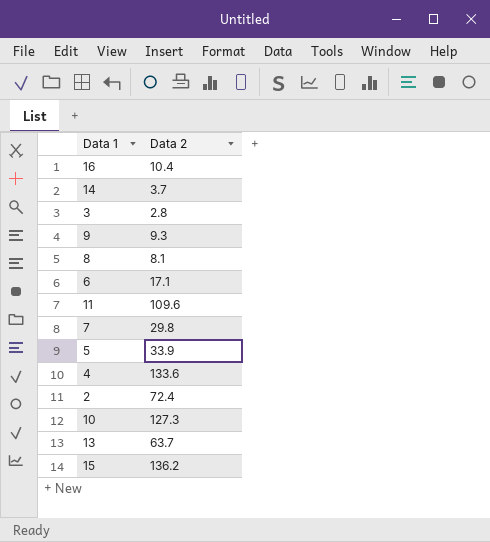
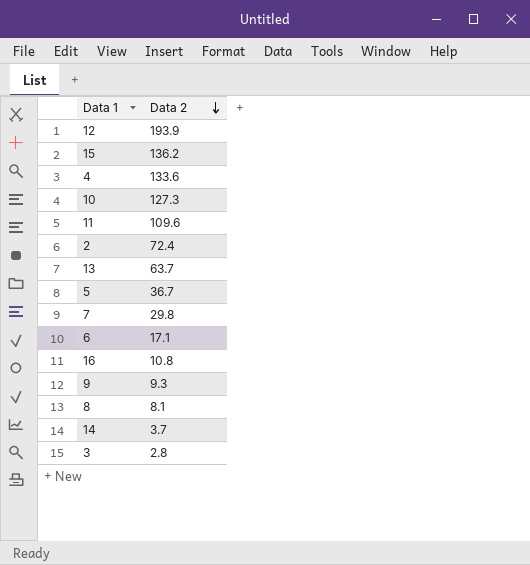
row order: none -> Data 2 descending
row 12: none -> 193.9
5 | Data 2: 33.9 -> 36.7
16 | Data 2: 10.4 -> 10.8

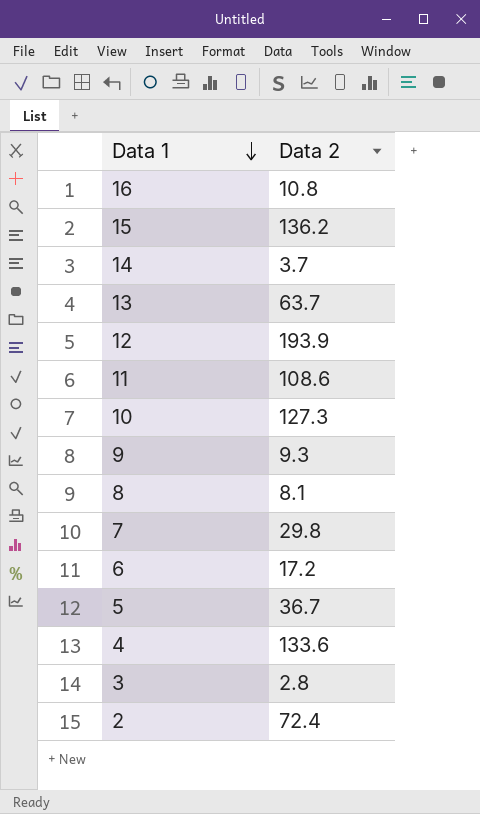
row order: Data 2 descending -> Data 1 descending
11 | Data 2: 109.6 -> 108.6
6 | Data 2: 17.1 -> 17.2

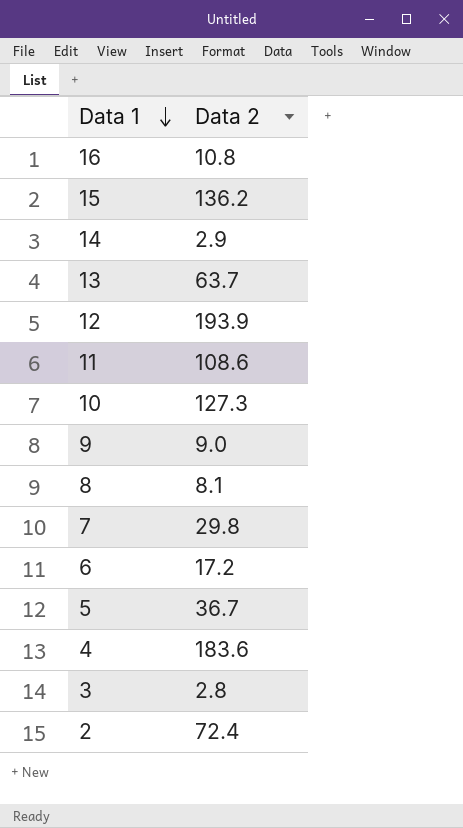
14 | Data 2: 3.7 -> 2.9
9 | Data 2: 9.3 -> 9.0
4 | Data 2: 133.6 -> 183.6

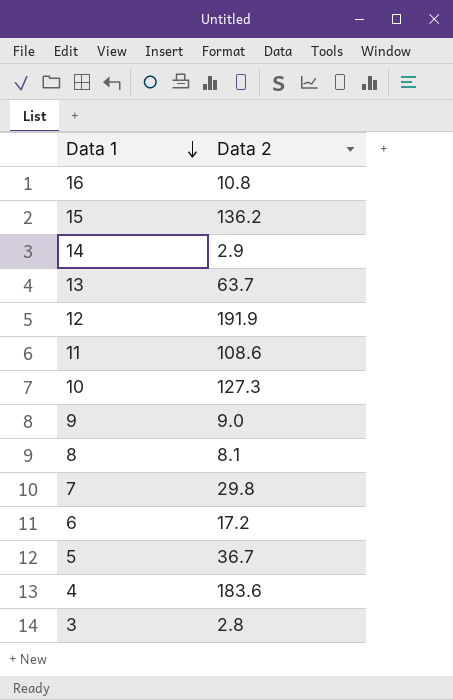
row 2: 72.4 -> none
12 | Data 2: 193.9 -> 191.9

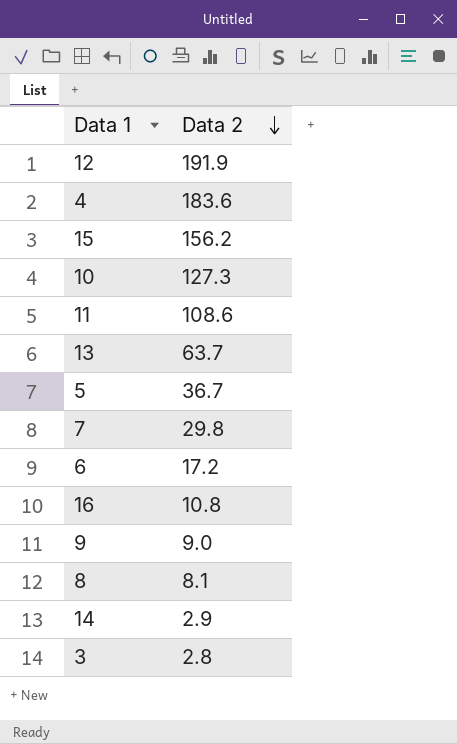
row order: Data 1 descending -> Data 2 descending
15 | Data 2: 136.2 -> 156.2

